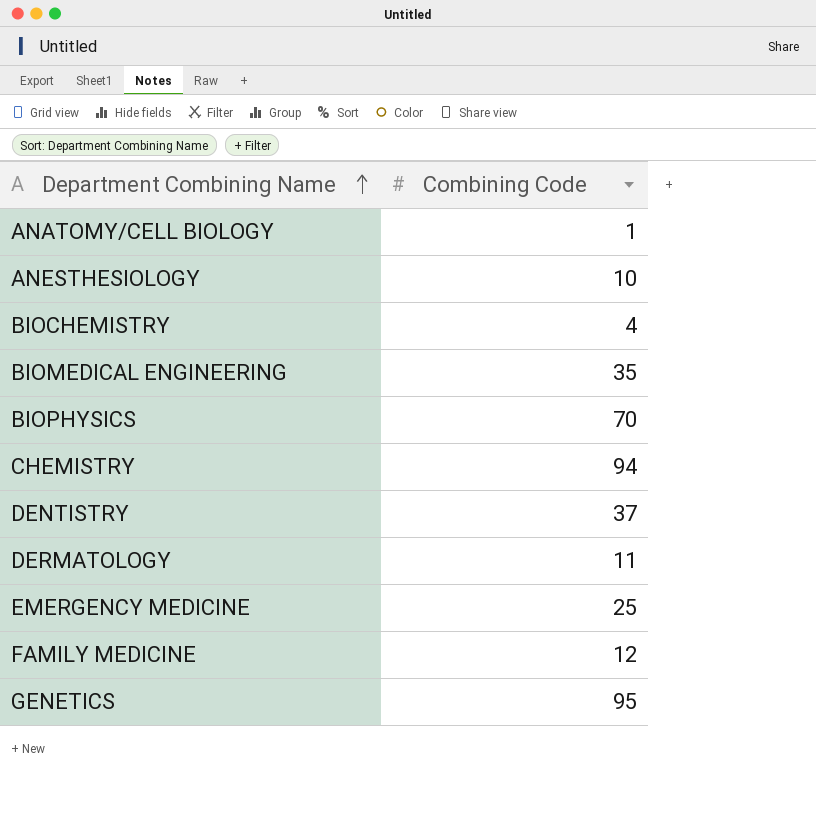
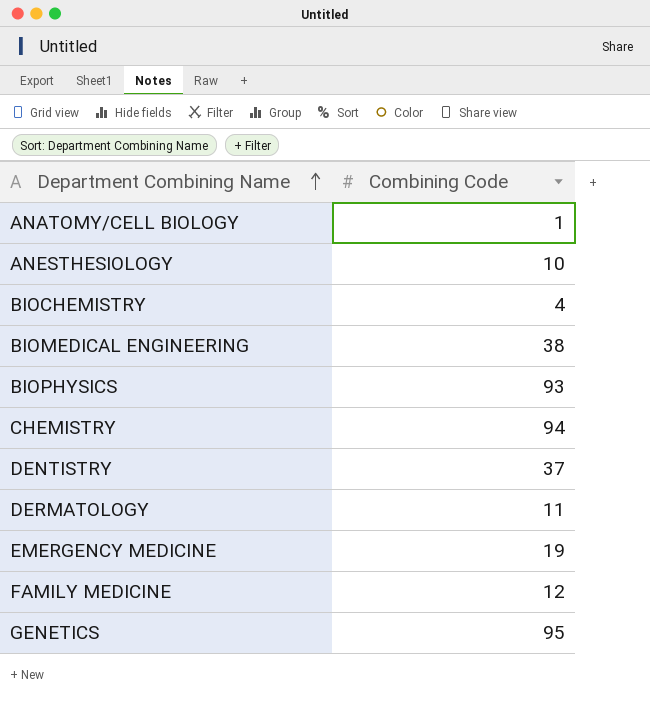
BIOMEDICAL ENGINEERING | Combining Code: 35 -> 38
BIOPHYSICS | Combining Code: 70 -> 93
EMERGENCY MEDICINE | Combining Code: 25 -> 19

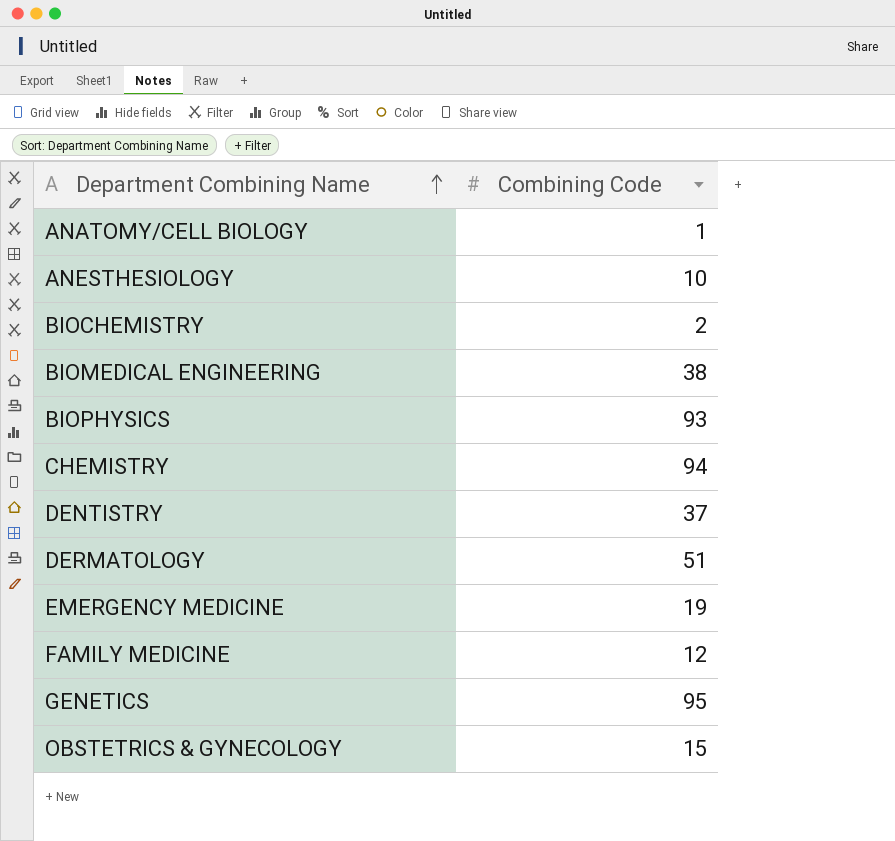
BIOCHEMISTRY | Combining Code: 4 -> 2
DERMATOLOGY | Combining Code: 11 -> 51
row OBSTETRICS & GYNECOLOGY: none -> 15

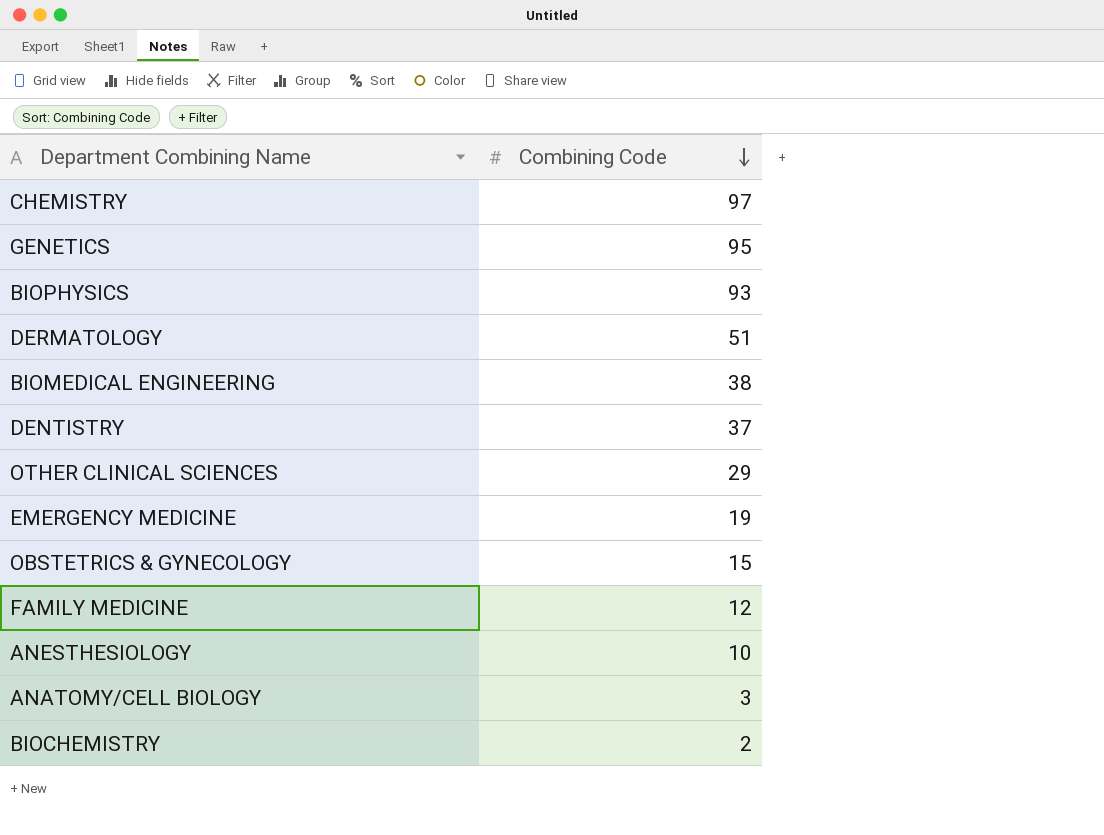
row order: Department Combining Name ascending -> Combining Code descending
CHEMISTRY | Combining Code: 94 -> 97
row OTHER CLINICAL SCIENCES: none -> 29
ANATOMY/CELL BIOLOGY | Combining Code: 1 -> 3

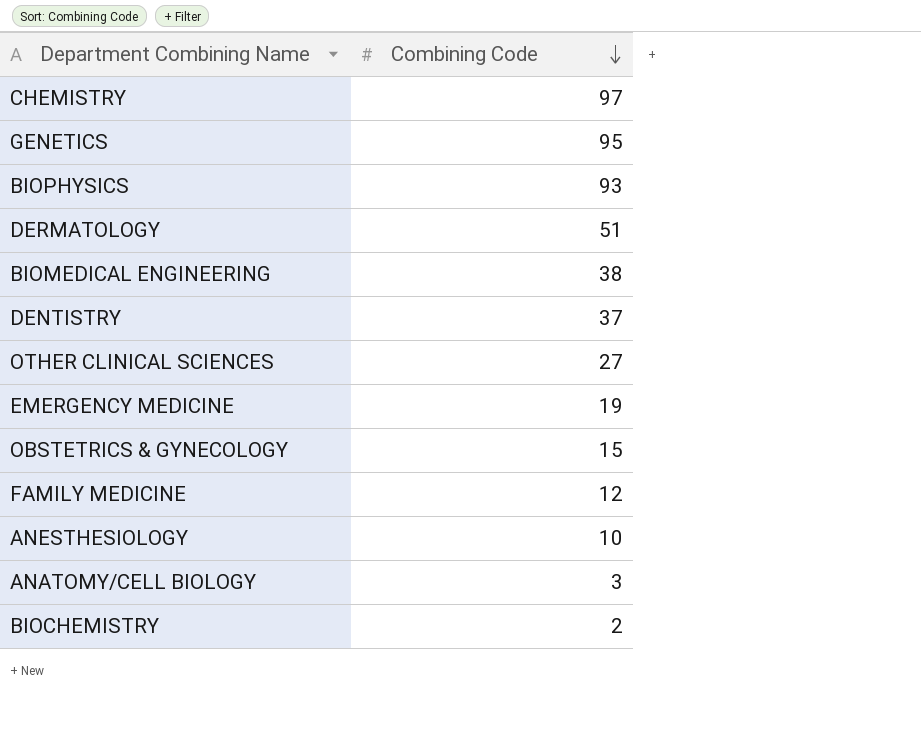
OTHER CLINICAL SCIENCES | Combining Code: 29 -> 27

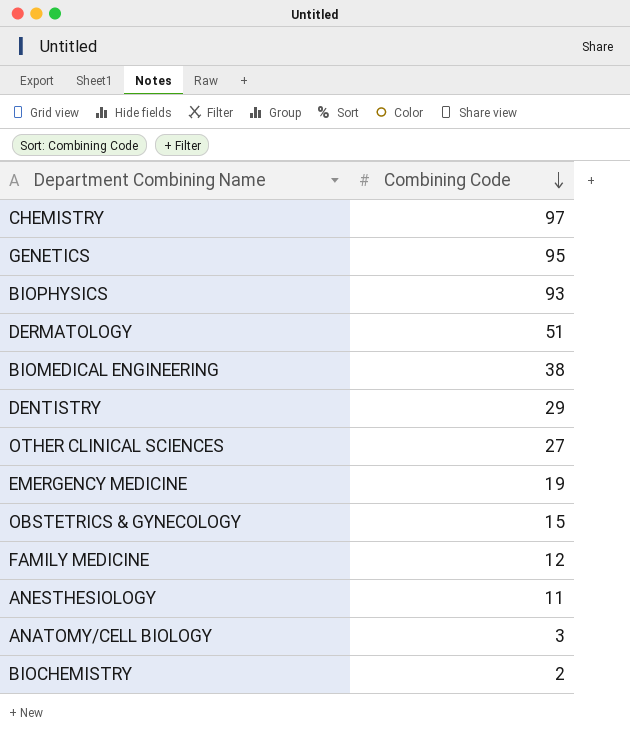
DENTISTRY | Combining Code: 37 -> 29
ANESTHESIOLOGY | Combining Code: 10 -> 11

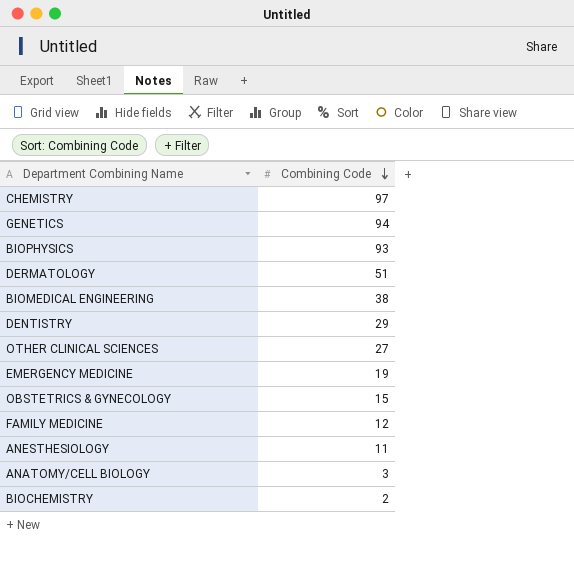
GENETICS | Combining Code: 95 -> 94

